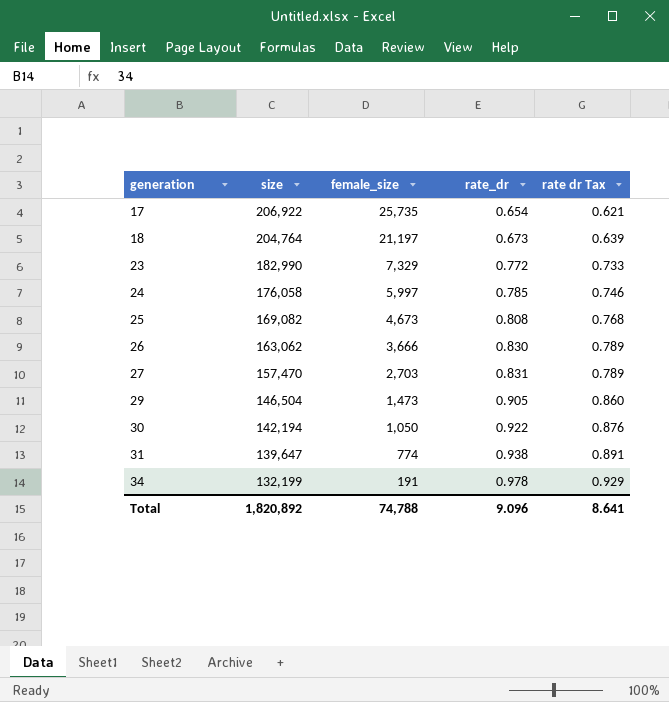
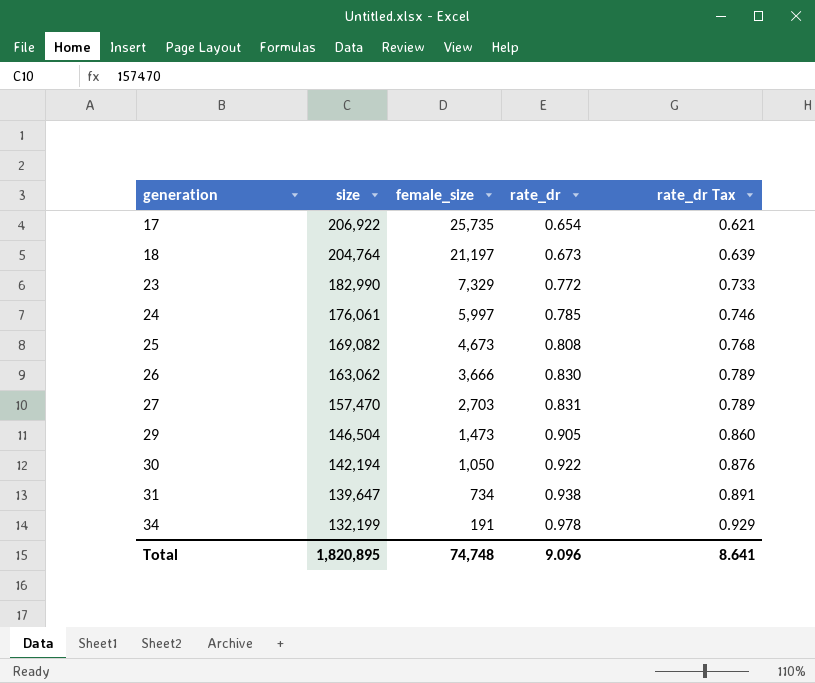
column name: rate dr Tax -> rate_dr Tax
24 | size: 176,058 -> 176,061
31 | female_size: 774 -> 734
Total | size: 1,820,892 -> 1,820,895
Total | female_size: 74,788 -> 74,748

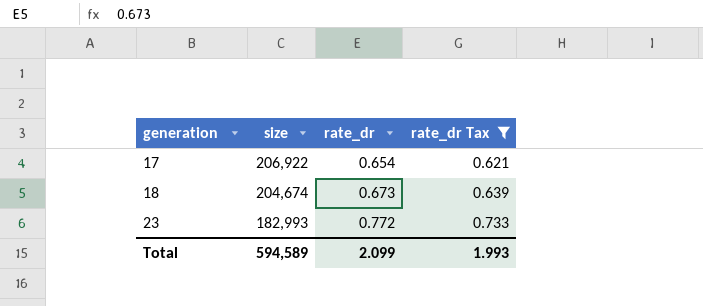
filter: none -> rate_dr Tax <= 0.733
column female_size | position: 3 -> none
18 | size: 204,764 -> 204,674
23 | size: 182,990 -> 182,993
Total | size: 1,820,895 -> 594,589
Total | rate_dr: 9.096 -> 2.099
Total | rate_dr Tax: 8.641 -> 1.993

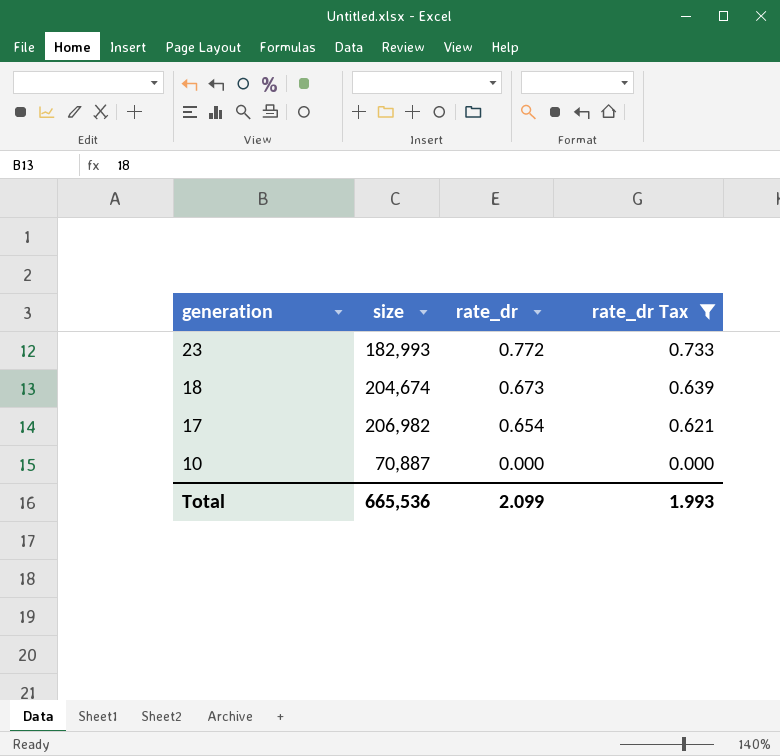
row order: generation ascending -> generation descending
17 | size: 206,922 -> 206,982
row 10: none -> 70,887 | 0.000 | 0.000
Total | size: 594,589 -> 665,536

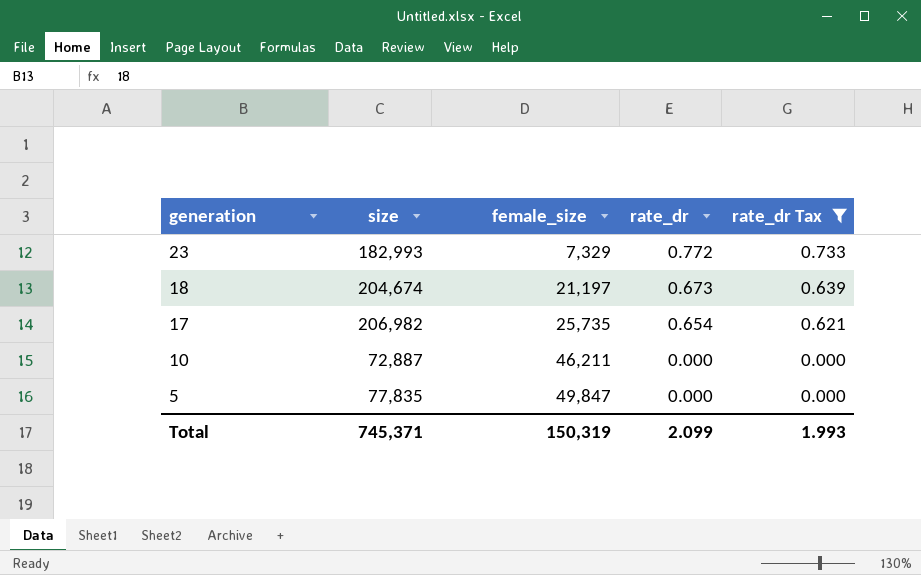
column female_size | position: none -> 3
10 | size: 70,887 -> 72,887
row 5: none -> 77,835 | 49,847 | 0.000 | 0.000
Total | size: 665,536 -> 745,371

